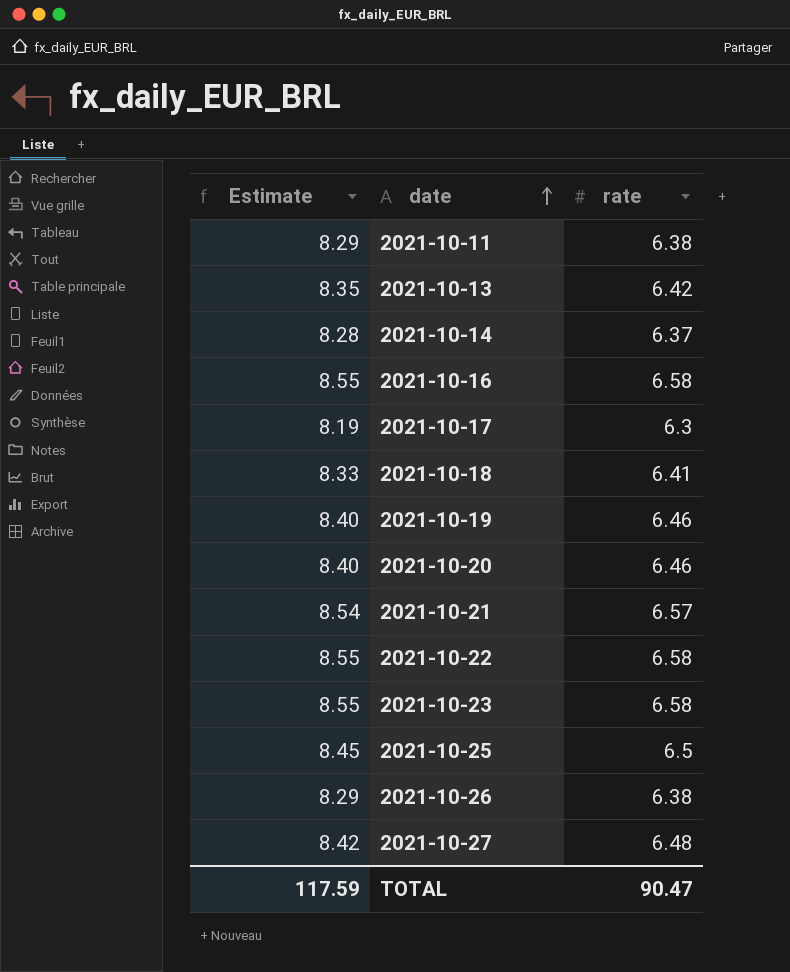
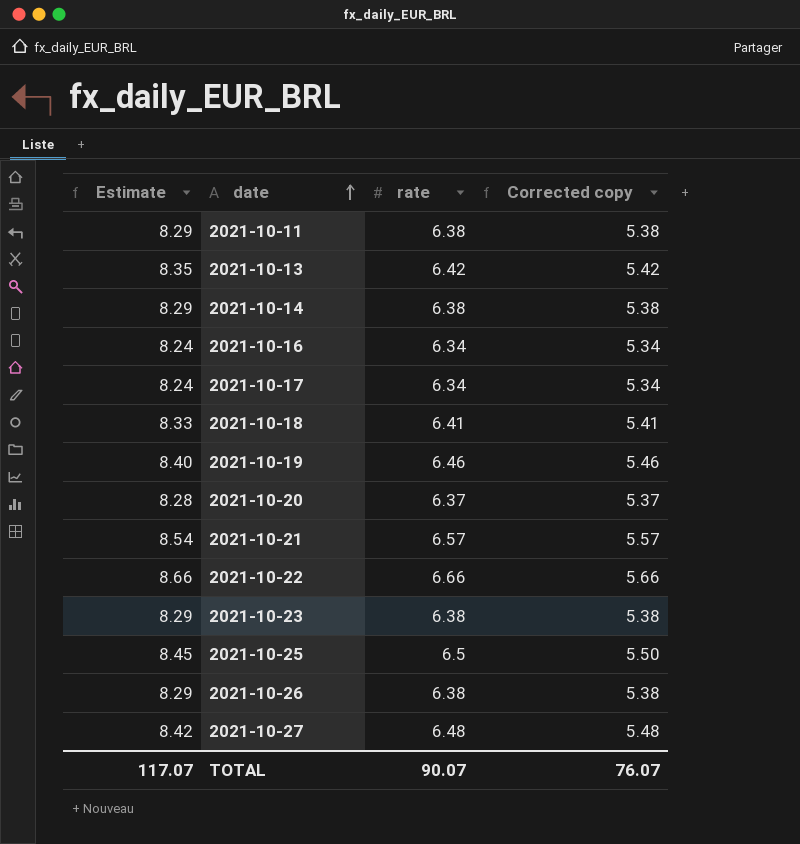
column Corrected copy | formula: none -> [rate] - 1
2021-10-14 | Estimate: 8.28 -> 8.29
2021-10-14 | rate: 6.37 -> 6.38
2021-10-16 | Estimate: 8.55 -> 8.24
2021-10-16 | rate: 6.58 -> 6.34
2021-10-17 | Estimate: 8.19 -> 8.24
2021-10-17 | rate: 6.3 -> 6.34
2021-10-20 | Estimate: 8.40 -> 8.28
2021-10-20 | rate: 6.46 -> 6.37
2021-10-22 | Estimate: 8.55 -> 8.66
2021-10-22 | rate: 6.58 -> 6.66
2021-10-23 | Estimate: 8.55 -> 8.29
2021-10-23 | rate: 6.58 -> 6.38
TOTAL | Estimate: 117.59 -> 117.07
TOTAL | rate: 90.47 -> 90.07

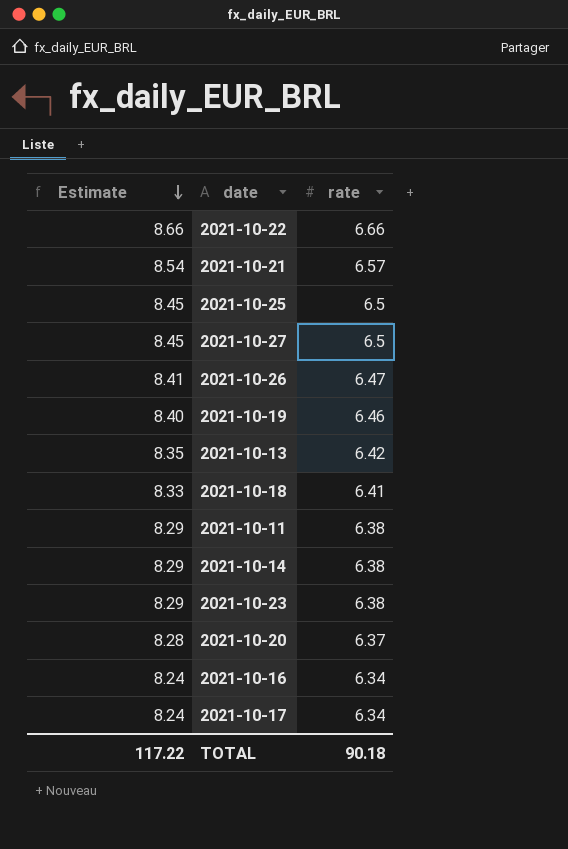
row order: date ascending -> Estimate descending
column Corrected copy | formula: [rate] - 1 -> none
2021-10-27 | Estimate: 8.42 -> 8.45
2021-10-27 | rate: 6.48 -> 6.5
2021-10-26 | Estimate: 8.29 -> 8.41
2021-10-26 | rate: 6.38 -> 6.47
TOTAL | Estimate: 117.07 -> 117.22
TOTAL | rate: 90.07 -> 90.18

